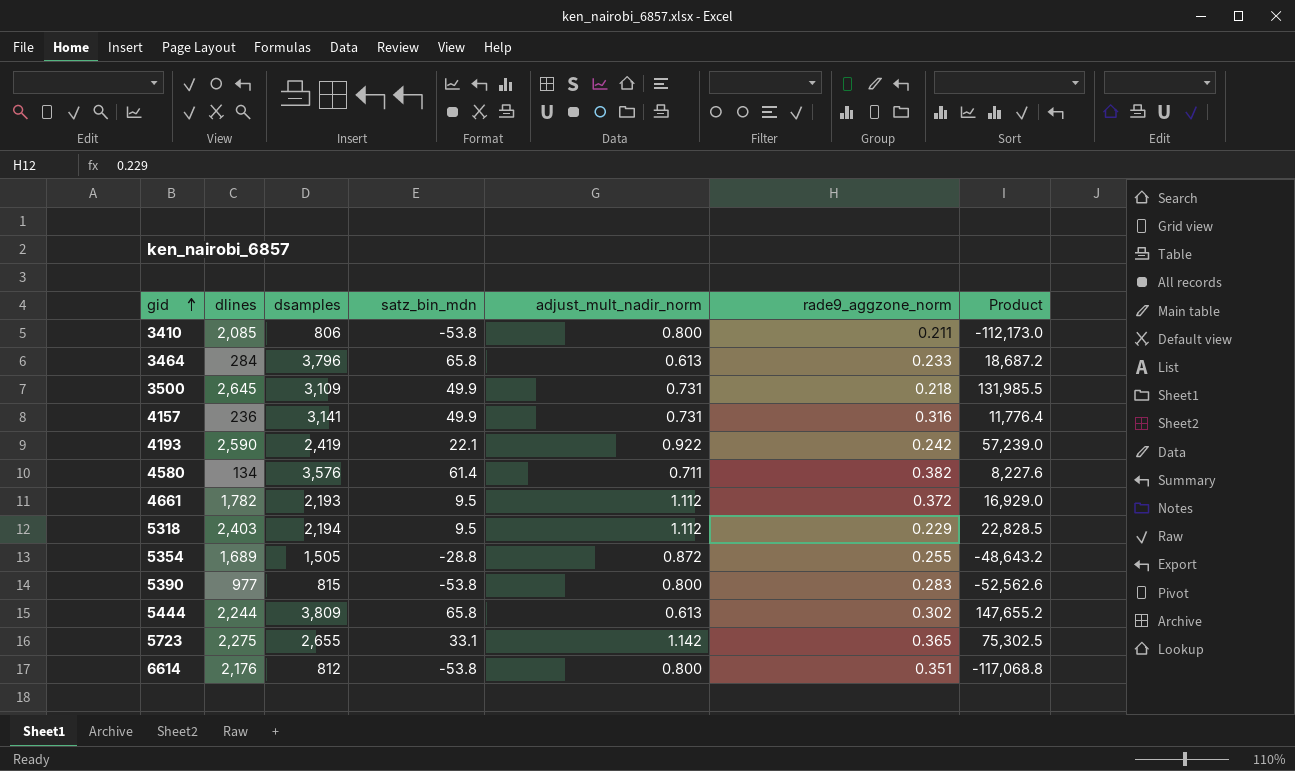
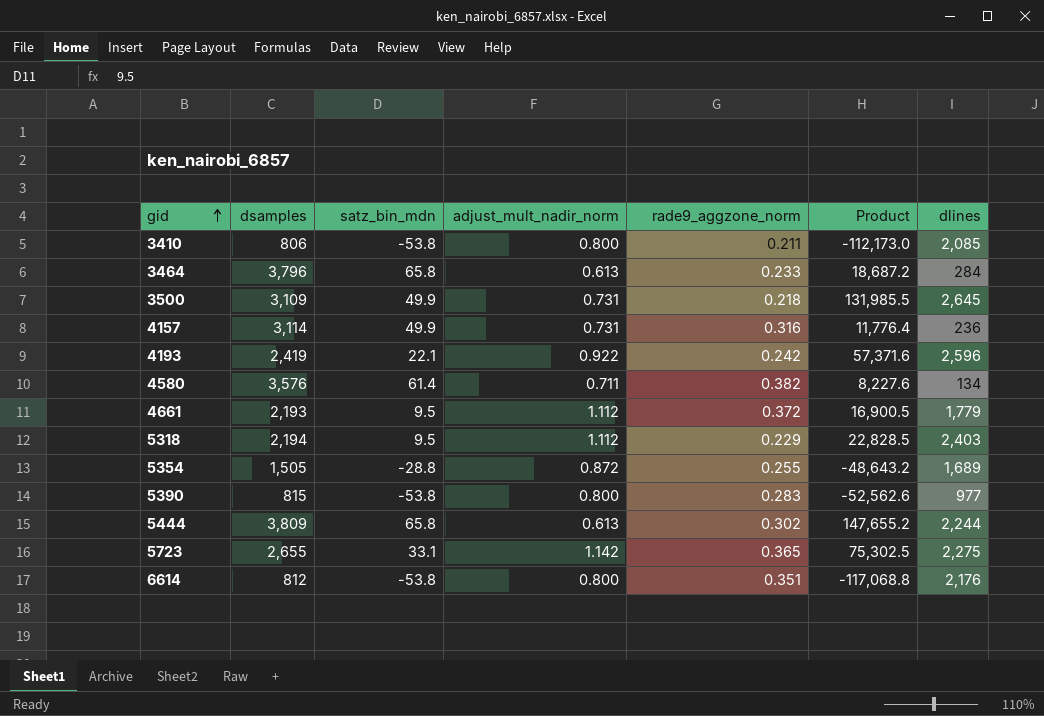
column dlines | position: 2 -> 7
4157 | dsamples: 3,141 -> 3,114
4193 | Product: 57,239.0 -> 57,371.6
4193 | dlines: 2,590 -> 2,596
4661 | Product: 16,929.0 -> 16,900.5
4661 | dlines: 1,782 -> 1,779

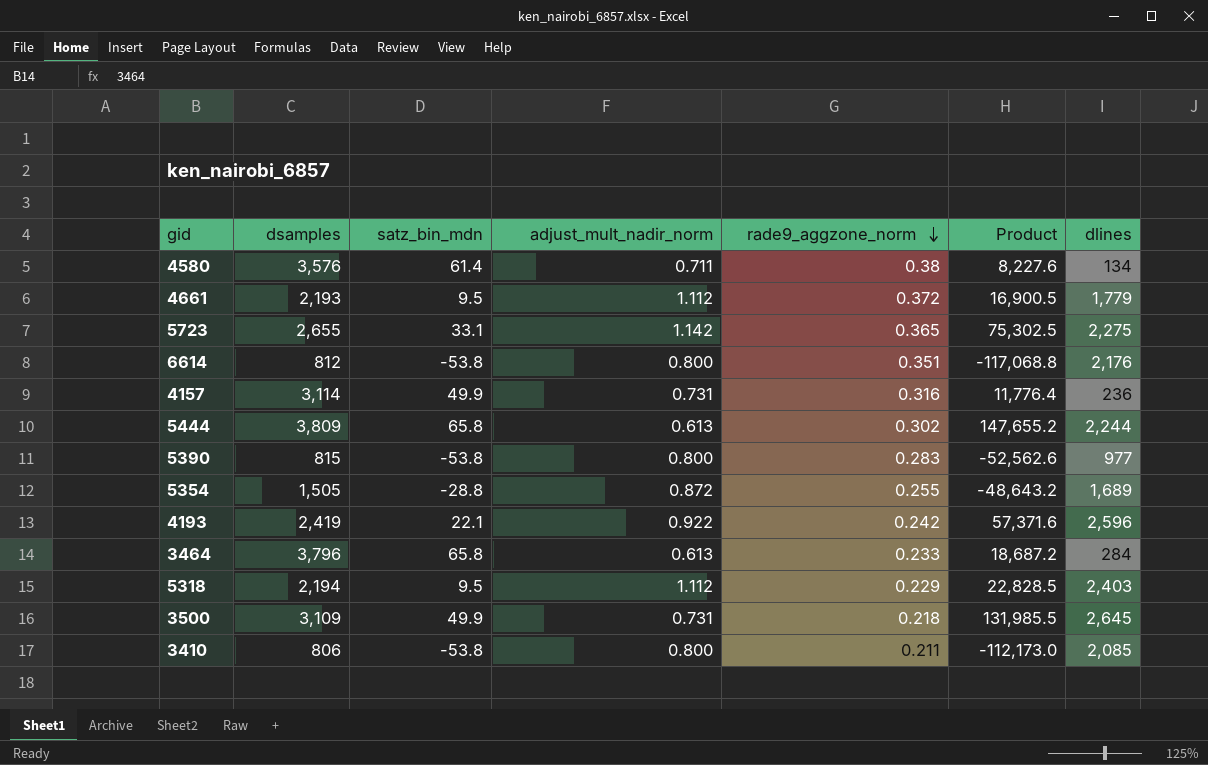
row order: gid ascending -> rade9_aggzone_norm descending
4580 | rade9_aggzone_norm: 0.382 -> 0.38

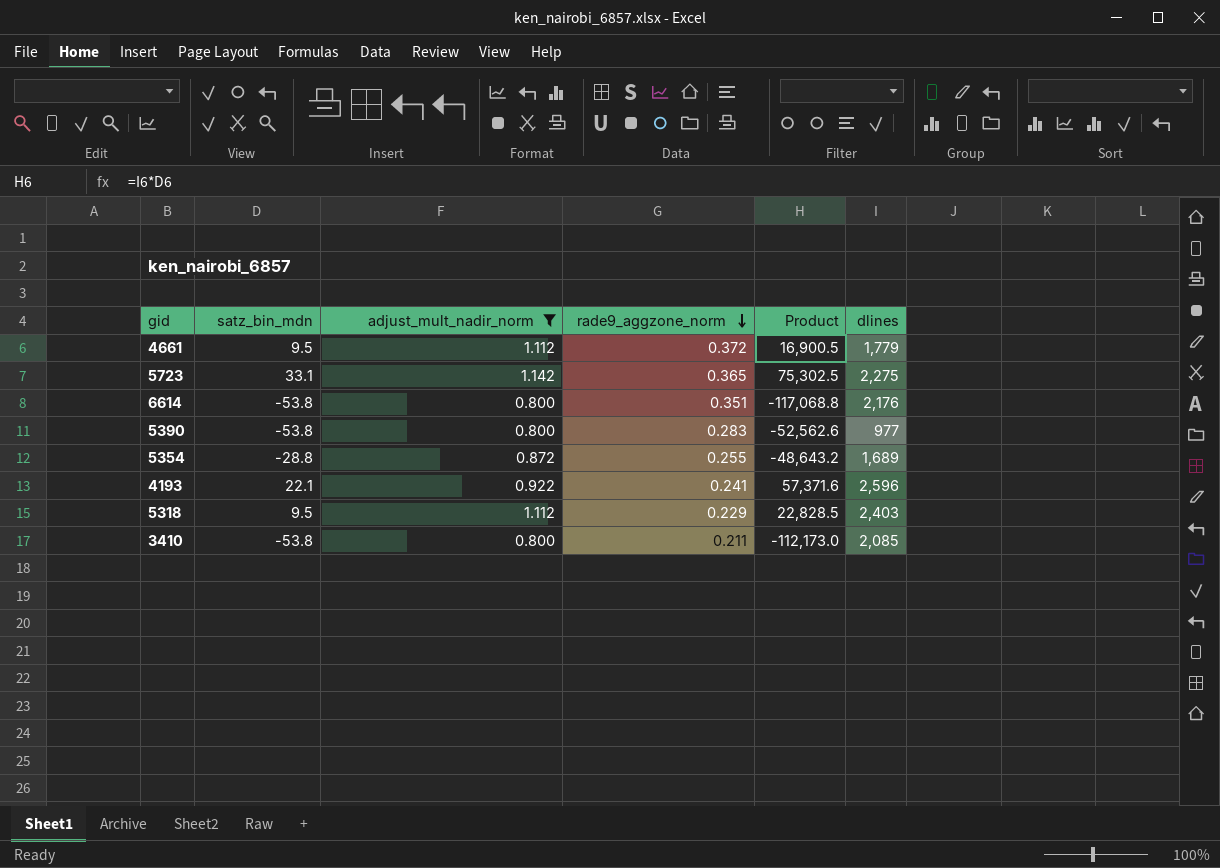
filter: none -> adjust_mult_nadir_norm >= 0.800
column dsamples | position: 2 -> none
4193 | rade9_aggzone_norm: 0.242 -> 0.241

